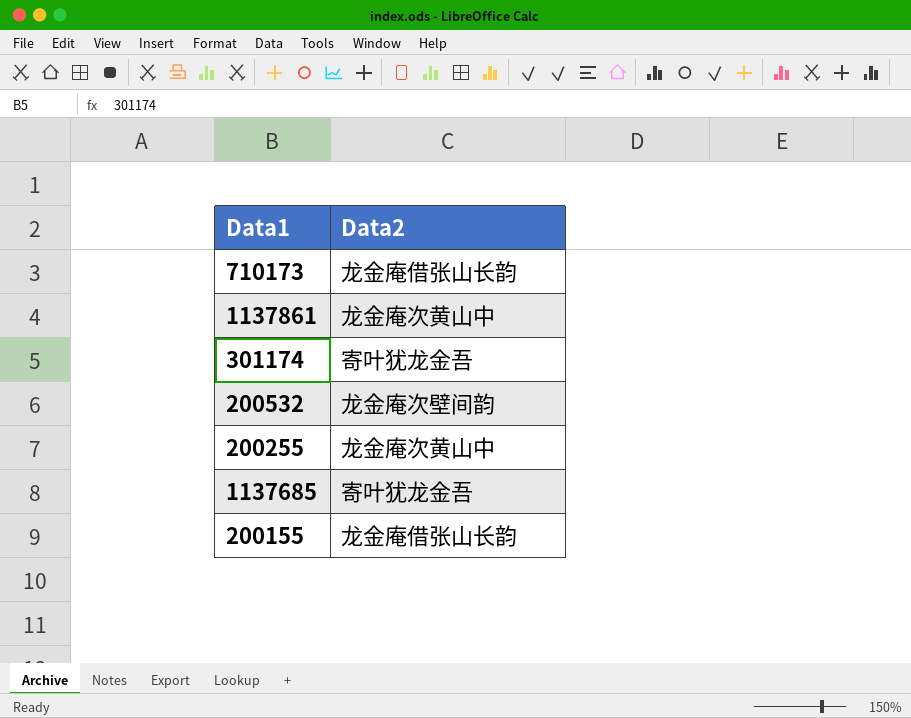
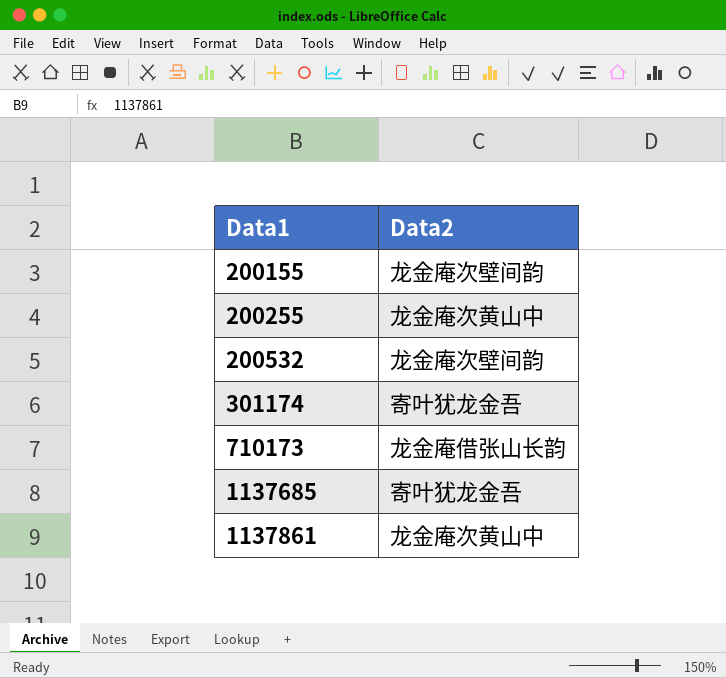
row order: none -> Data1 ascending
200155 | Data2: 龙金庵借张山长韵 -> 龙金庵次壁间韵

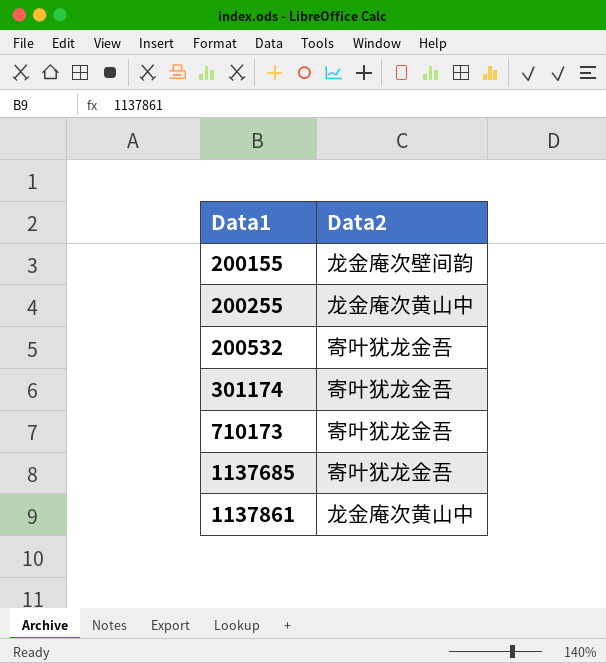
200532 | Data2: 龙金庵次壁间韵 -> 寄叶犹龙金吾
710173 | Data2: 龙金庵借张山长韵 -> 寄叶犹龙金吾

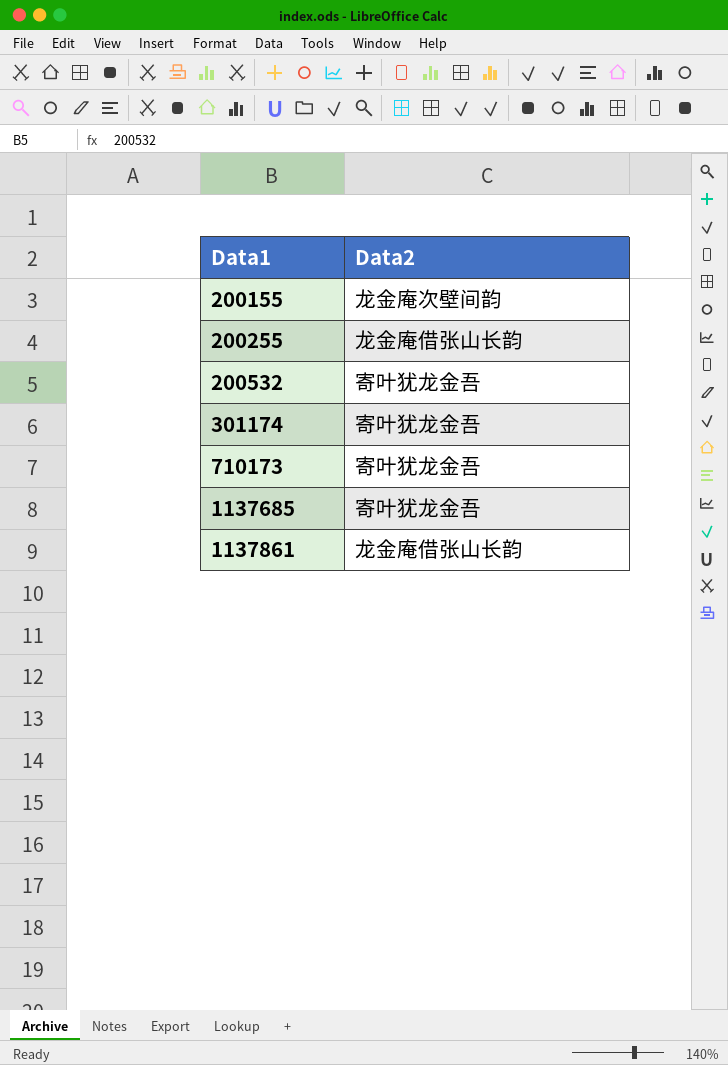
200255 | Data2: 龙金庵次黄山中 -> 龙金庵借张山长韵
1137861 | Data2: 龙金庵次黄山中 -> 龙金庵借张山长韵

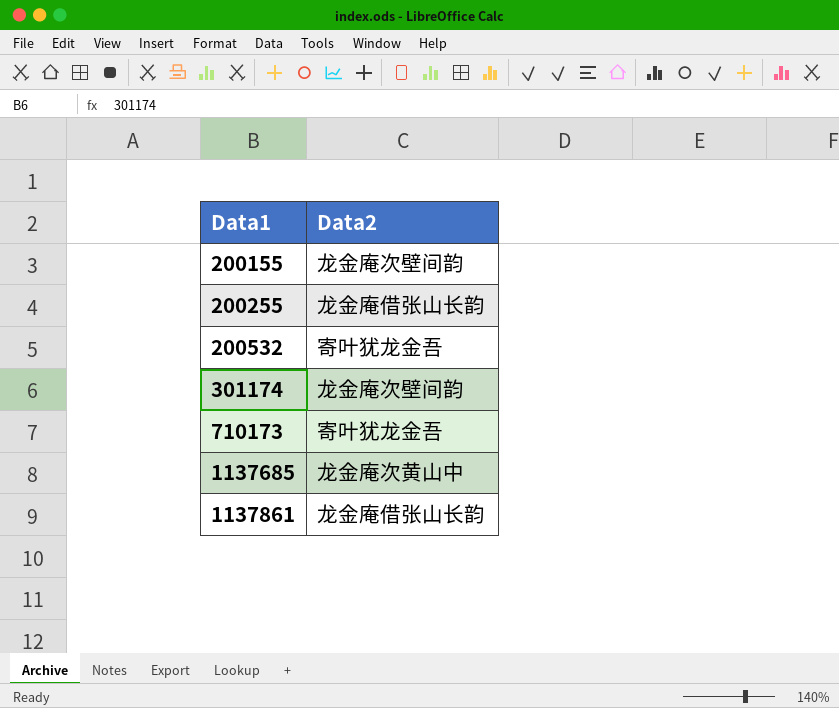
301174 | Data2: 寄叶犹龙金吾 -> 龙金庵次壁间韵
1137685 | Data2: 寄叶犹龙金吾 -> 龙金庵次黄山中

